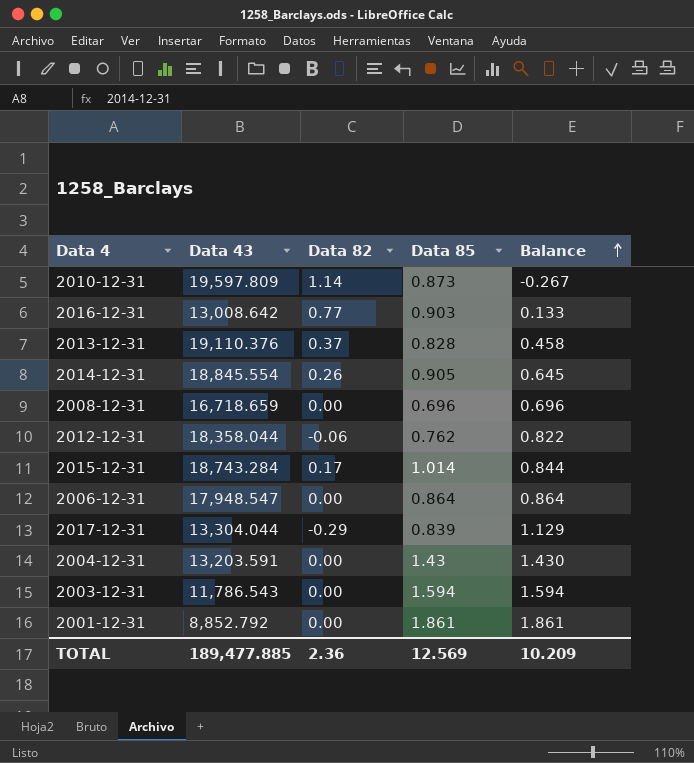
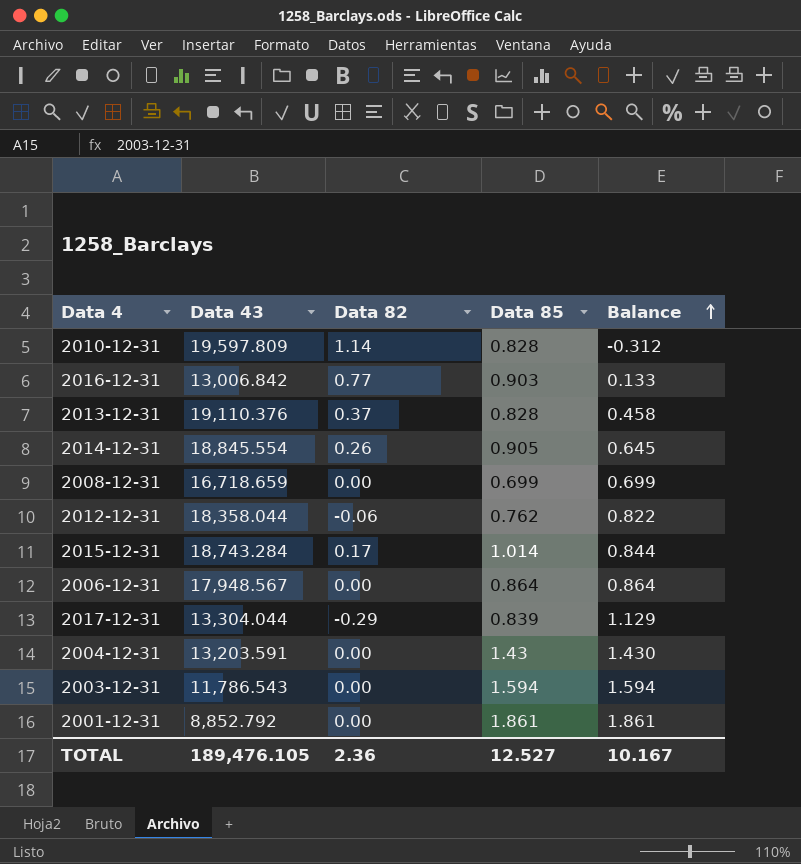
2010-12-31 | Data 85: 0.873 -> 0.828
2010-12-31 | Balance: -0.267 -> -0.312
2016-12-31 | Data 43: 13,008.642 -> 13,006.842
2008-12-31 | Data 85: 0.696 -> 0.699
2008-12-31 | Balance: 0.696 -> 0.699
2006-12-31 | Data 43: 17,948.547 -> 17,948.567
TOTAL | Data 43: 189,477.885 -> 189,476.105
TOTAL | Data 85: 12.569 -> 12.527
TOTAL | Balance: 10.209 -> 10.167

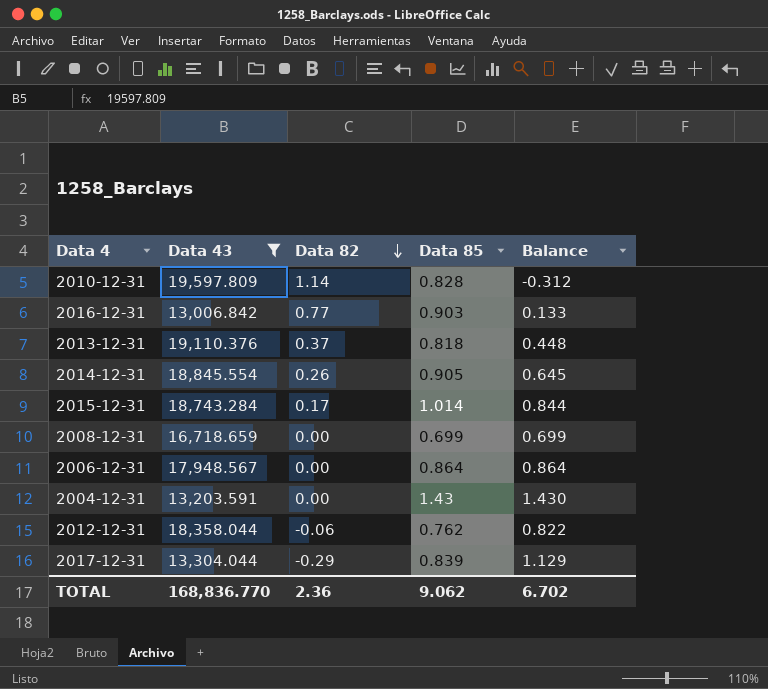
filter: none -> Data 43 >= 13,006.842
row order: Balance ascending -> Data 82 descending
2013-12-31 | Data 85: 0.828 -> 0.818
2013-12-31 | Balance: 0.458 -> 0.448
TOTAL | Data 43: 189,476.105 -> 168,836.770
TOTAL | Data 85: 12.527 -> 9.062
TOTAL | Balance: 10.167 -> 6.702

